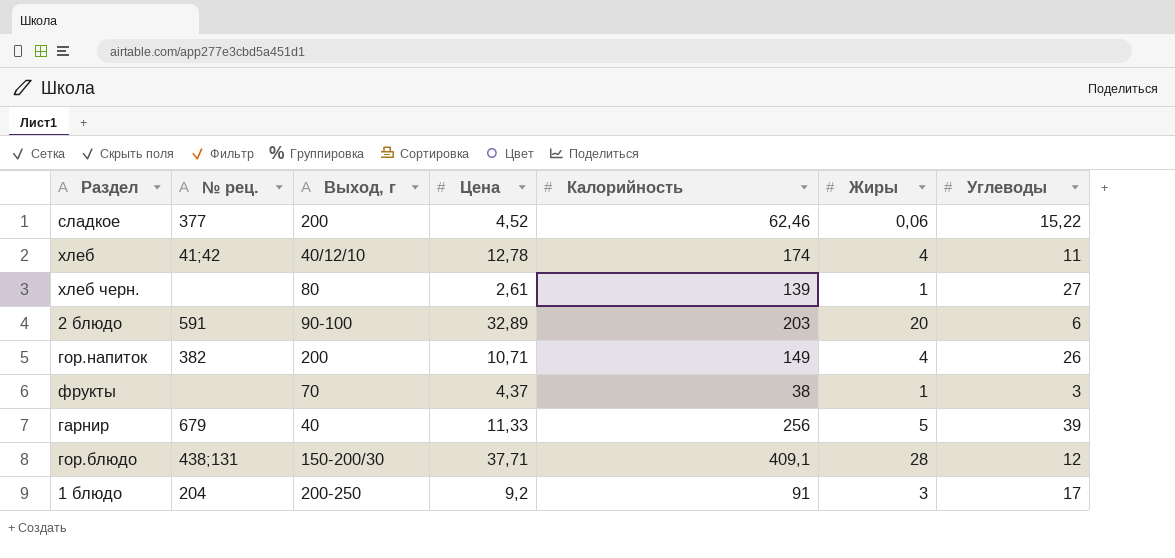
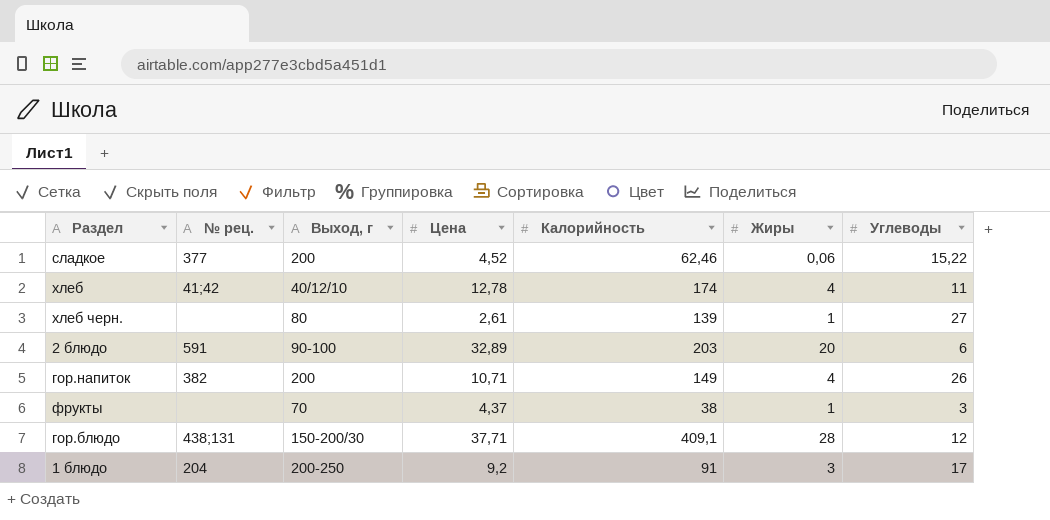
row гарнир: 679 | 40 | 11,33 | 256 | 5 | 39 -> none

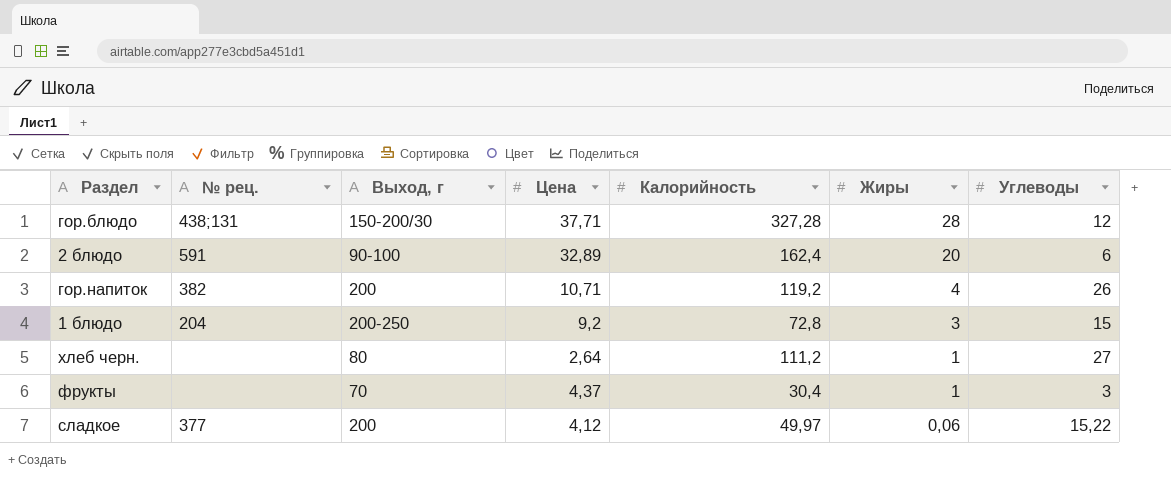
row order: none -> Жиры descending
row хлеб: 41;42 | 40/12/10 | 12,78 | 174 | 4 | 11 -> none
гор.блюдо | Калорийность: 409,1 -> 327,28
2 блюдо | Калорийность: 203 -> 162,4
гор.напиток | Калорийность: 149 -> 119,2
1 блюдо | Калорийность: 91 -> 72,8
1 блюдо | Углеводы: 17 -> 15
хлеб черн. | Цена: 2,61 -> 2,64
хлеб черн. | Калорийность: 139 -> 111,2
фрукты | Калорийность: 38 -> 30,4
сладкое | Цена: 4,52 -> 4,12
сладкое | Калорийность: 62,46 -> 49,97

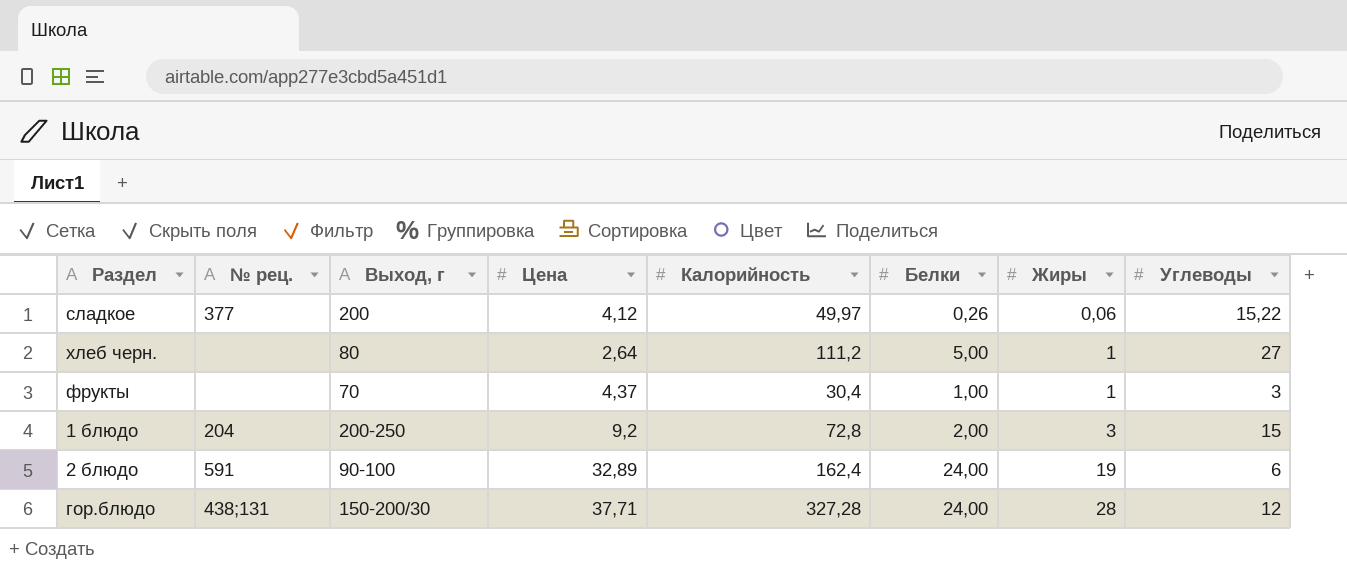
row order: Жиры descending -> Жиры ascending
column Белки | position: none -> 6
row гор.напиток: 382 | 200 | 10,71 | 119,2 | 4 | 26 -> none
2 блюдо | Жиры: 20 -> 19

